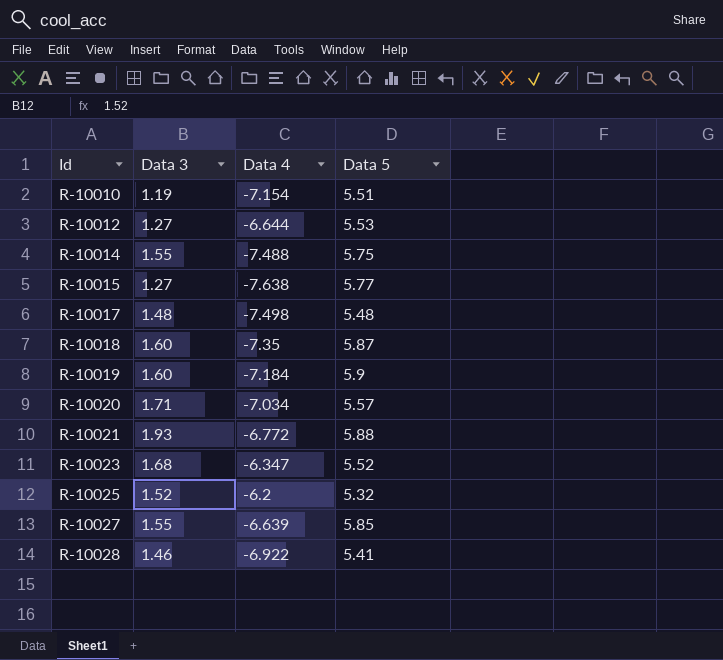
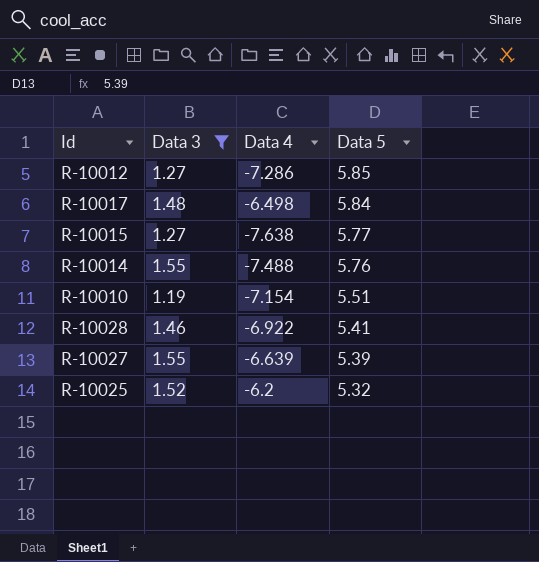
filter: none -> Data 3 <= 1.55
row order: Id ascending -> Data 5 descending
R-10012 | Data 4: -6.644 -> -7.286
R-10012 | Data 5: 5.53 -> 5.85
R-10017 | Data 4: -7.498 -> -6.498
R-10017 | Data 5: 5.48 -> 5.84
R-10014 | Data 5: 5.75 -> 5.76
R-10027 | Data 5: 5.85 -> 5.39

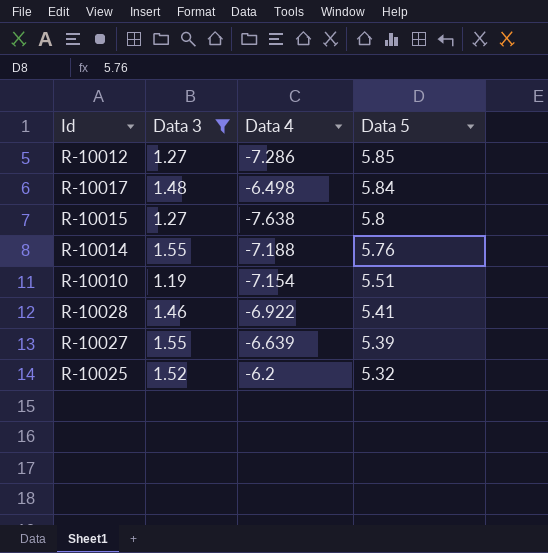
R-10015 | Data 5: 5.77 -> 5.8
R-10014 | Data 4: -7.488 -> -7.188

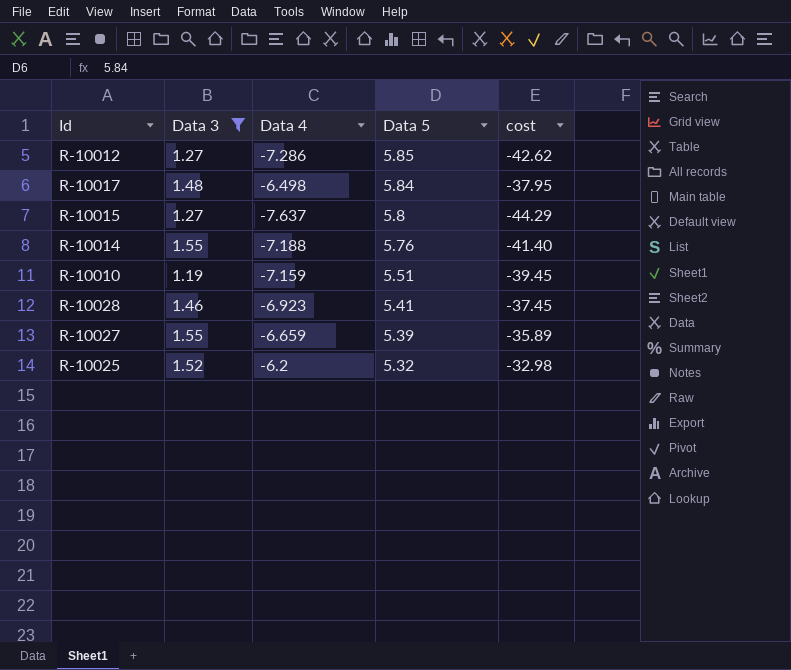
column cost | formula: none -> [Data 4] * [Data 5]
R-10015 | Data 4: -7.638 -> -7.637
R-10010 | Data 4: -7.154 -> -7.159
R-10028 | Data 4: -6.922 -> -6.923
R-10027 | Data 4: -6.639 -> -6.659

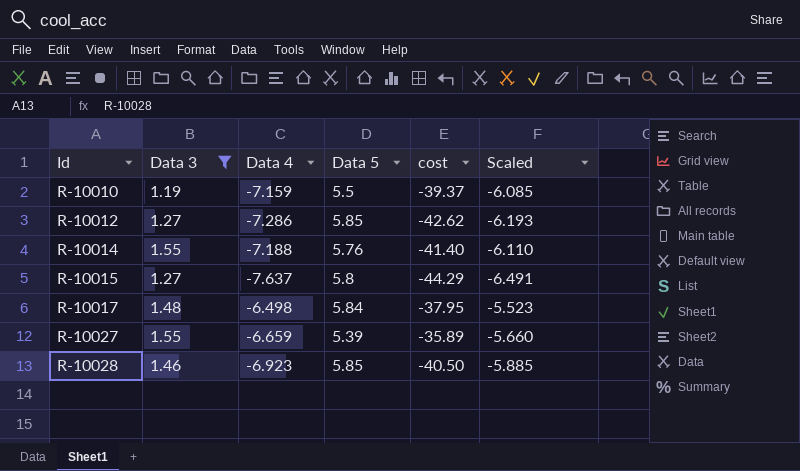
row order: Data 5 descending -> Id ascending
column Scaled | formula: none -> [Data 4] * 0.85
row R-10025: 1.52 | -6.2 | 5.32 | -32.98 -> none
R-10010 | Data 5: 5.51 -> 5.5
R-10010 | cost: -39.45 -> -39.37
R-10028 | Data 5: 5.41 -> 5.85
R-10028 | cost: -37.45 -> -40.50

